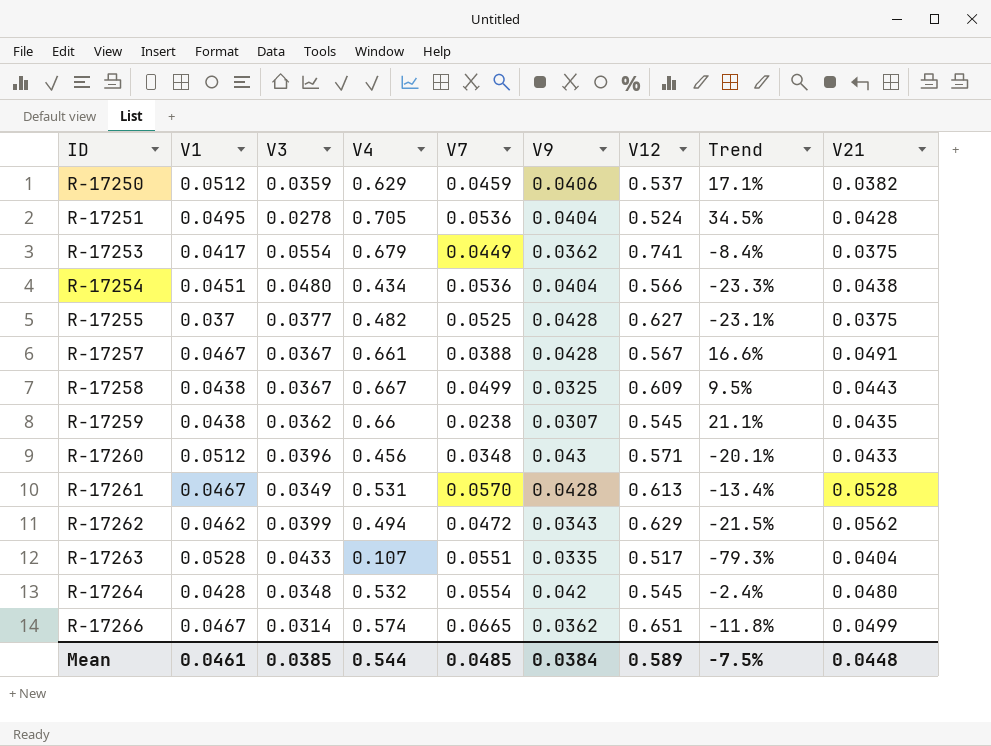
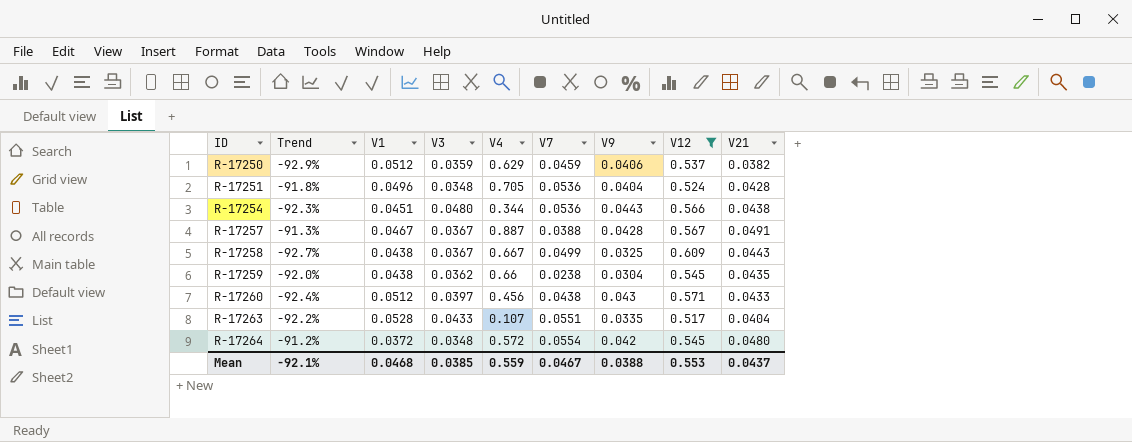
filter: none -> V12 <= 0.609
column Trend | formula: ([V4] - [V12]) / [V12] -> ([V21] - [V12]) / [V12]
column Trend | position: 8 -> 2
R-17251 | V1: 0.0495 -> 0.0496
R-17251 | V3: 0.0278 -> 0.0348
R-17254 | V4: 0.434 -> 0.344
R-17254 | V9: 0.0404 -> 0.0443
R-17257 | V4: 0.661 -> 0.887
R-17259 | V9: 0.0307 -> 0.0304
R-17260 | V3: 0.0396 -> 0.0397
R-17260 | V7: 0.0348 -> 0.0438
R-17264 | V1: 0.0428 -> 0.0372
R-17264 | V4: 0.532 -> 0.572
Mean | Trend: -7.5% -> -92.1%
Mean | V1: 0.0461 -> 0.0468
Mean | V4: 0.544 -> 0.559
Mean | V7: 0.0485 -> 0.0467
Mean | V9: 0.0384 -> 0.0388
Mean | V12: 0.589 -> 0.553
Mean | V21: 0.0448 -> 0.0437

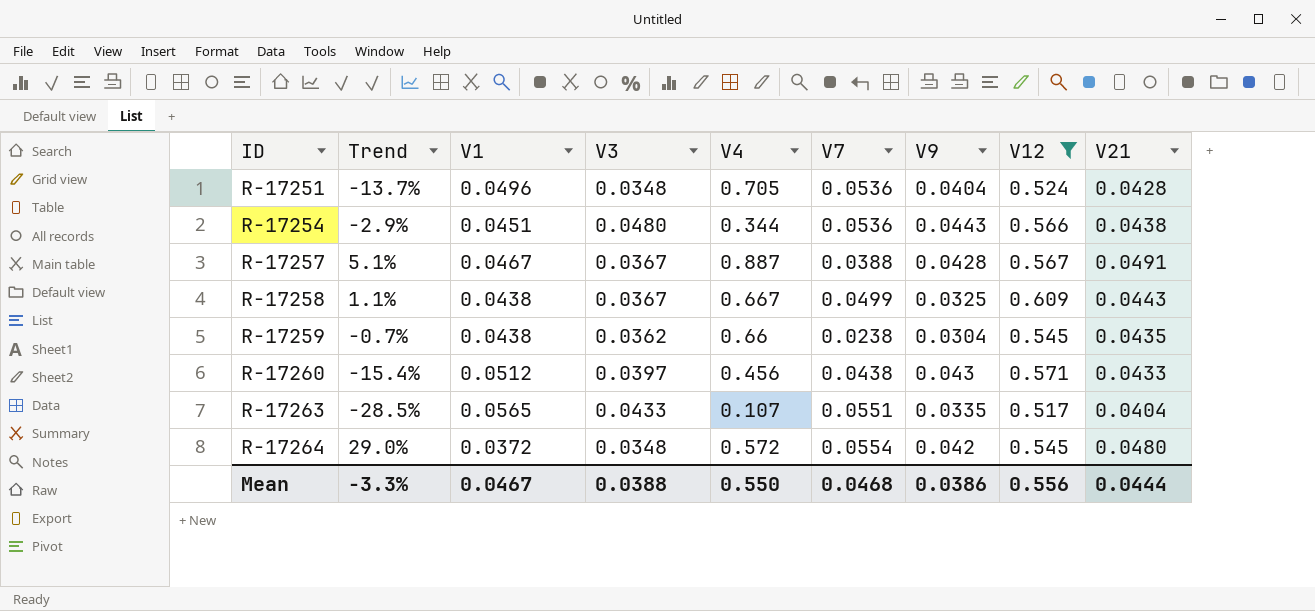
column Trend | formula: ([V21] - [V12]) / [V12] -> ([V21] - [V1]) / [V1]
row R-17250: -92.9% | 0.0512 | 0.0359 | 0.629 | 0.0459 | 0.0406 | 0.537 | 0.0382 -> none
R-17263 | V1: 0.0528 -> 0.0565
Mean | Trend: -92.1% -> -3.3%
Mean | V1: 0.0468 -> 0.0467
Mean | V3: 0.0385 -> 0.0388
Mean | V4: 0.559 -> 0.550
Mean | V7: 0.0467 -> 0.0468
Mean | V9: 0.0388 -> 0.0386
Mean | V12: 0.553 -> 0.556
Mean | V21: 0.0437 -> 0.0444

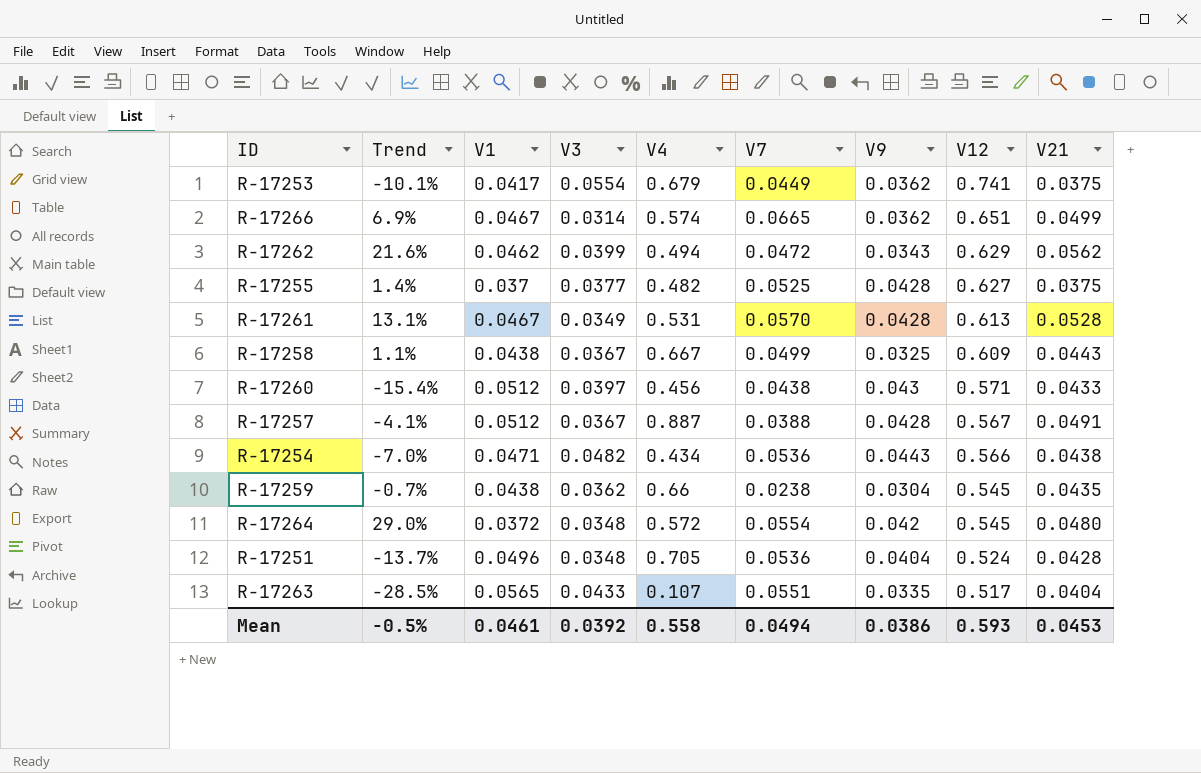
filter: V12 <= 0.609 -> none
row order: ID ascending -> V12 descending
R-17257 | Trend: 5.1% -> -4.1%
R-17257 | V1: 0.0467 -> 0.0512
R-17254 | Trend: -2.9% -> -7.0%
R-17254 | V1: 0.0451 -> 0.0471
R-17254 | V3: 0.0480 -> 0.0482
R-17254 | V4: 0.344 -> 0.434
Mean | Trend: -3.3% -> -0.5%
Mean | V1: 0.0467 -> 0.0461
Mean | V3: 0.0388 -> 0.0392
Mean | V4: 0.550 -> 0.558
Mean | V7: 0.0468 -> 0.0494
Mean | V12: 0.556 -> 0.593
Mean | V21: 0.0444 -> 0.0453

